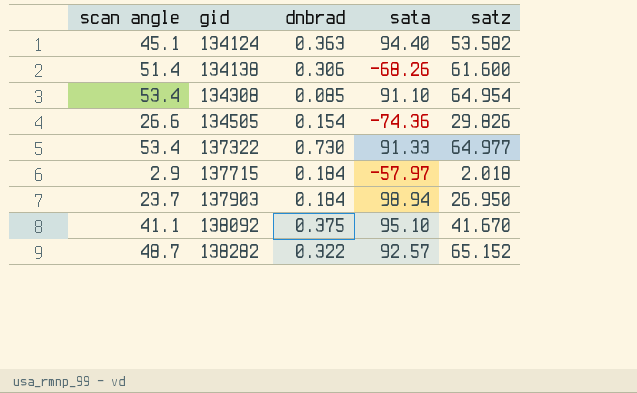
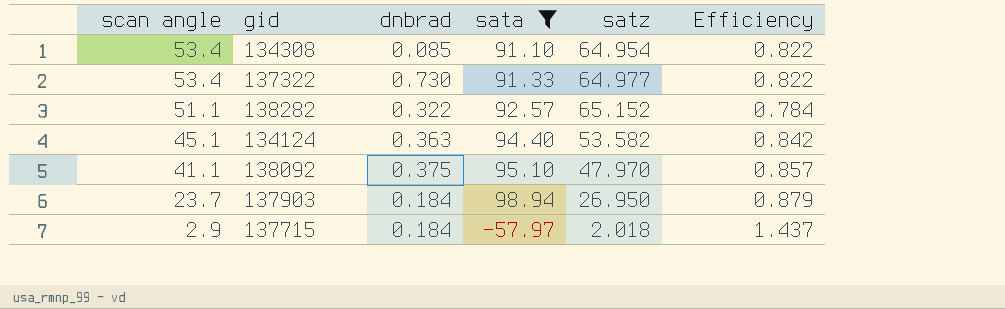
filter: none -> sata >= -57.97
row order: gid ascending -> scan angle descending
column Efficiency | formula: none -> [scan angle] / [satz]
138282 | scan angle: 48.7 -> 51.1
138092 | satz: 41.670 -> 47.970

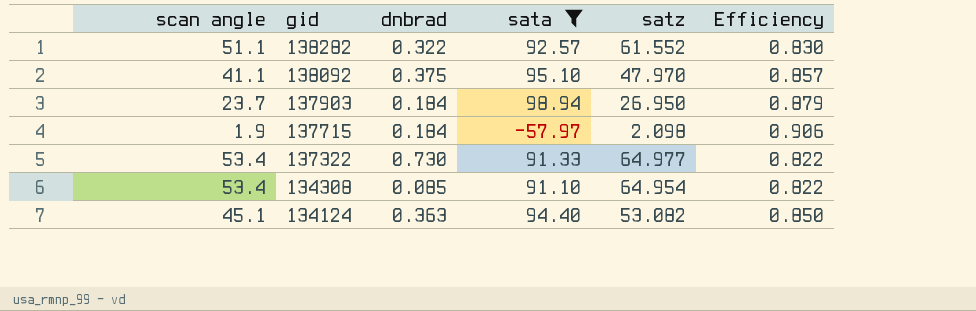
row order: scan angle descending -> gid descending
138282 | satz: 65.152 -> 61.552
138282 | Efficiency: 0.784 -> 0.830
137715 | scan angle: 2.9 -> 1.9
137715 | satz: 2.018 -> 2.098
137715 | Efficiency: 1.437 -> 0.906
134124 | satz: 53.582 -> 53.082
134124 | Efficiency: 0.842 -> 0.850

